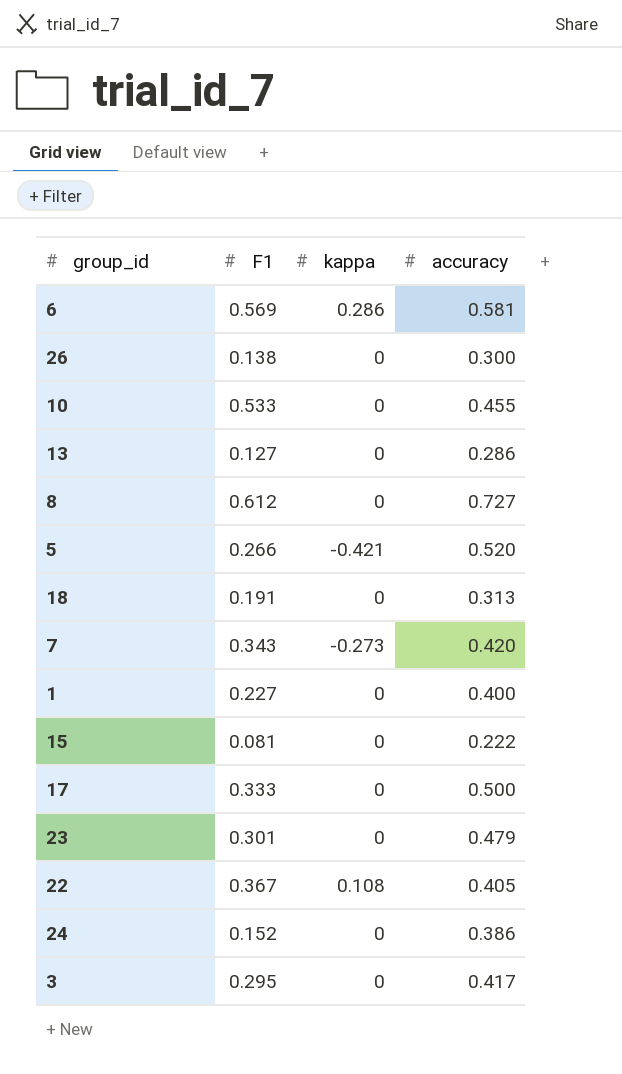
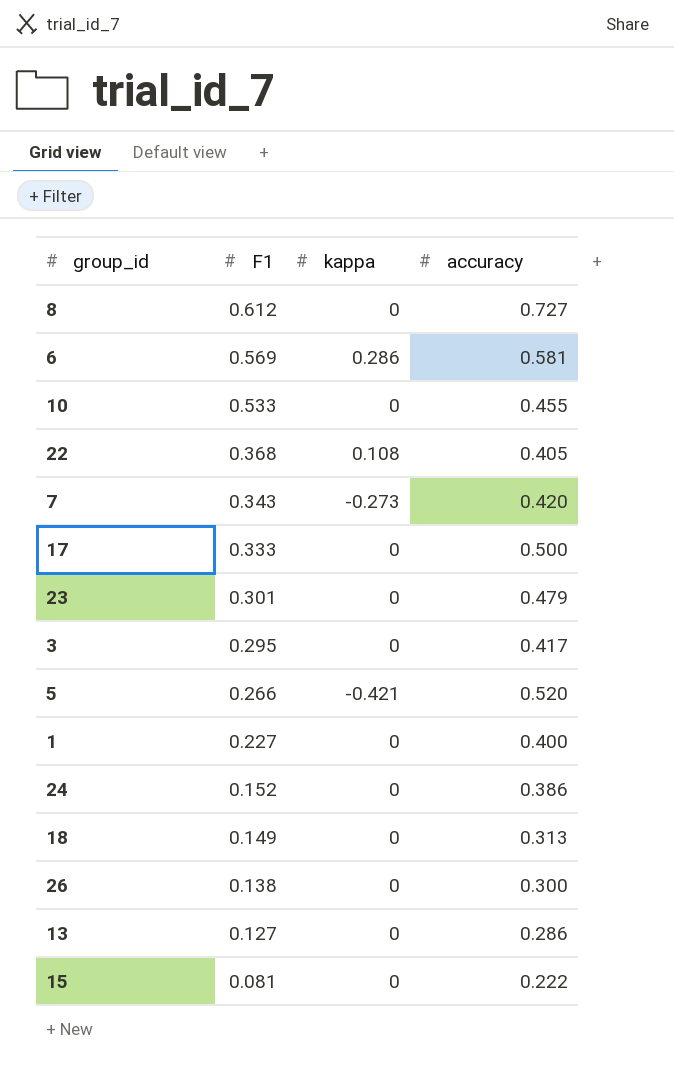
row order: none -> F1 descending
22 | F1: 0.367 -> 0.368
18 | F1: 0.191 -> 0.149

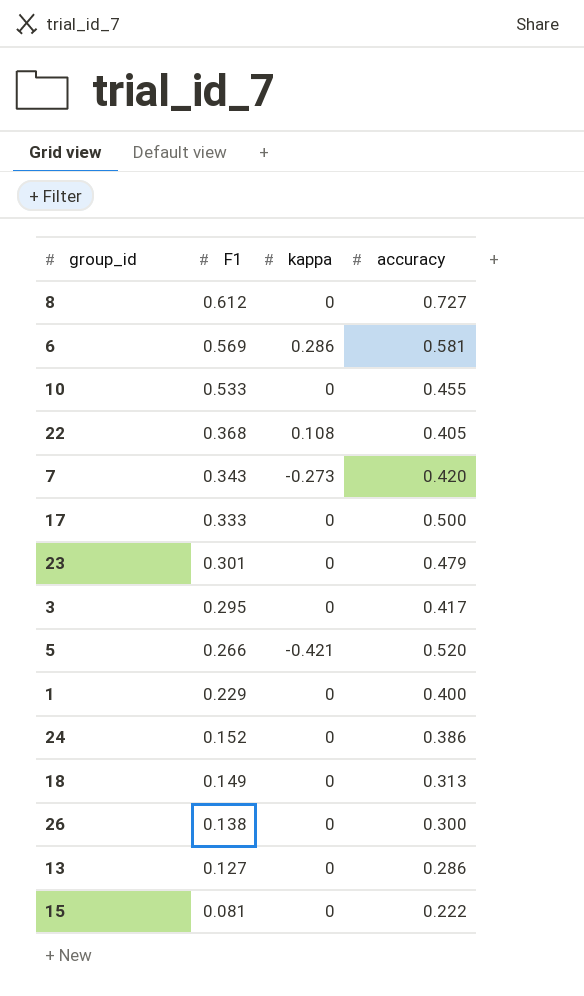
1 | F1: 0.227 -> 0.229

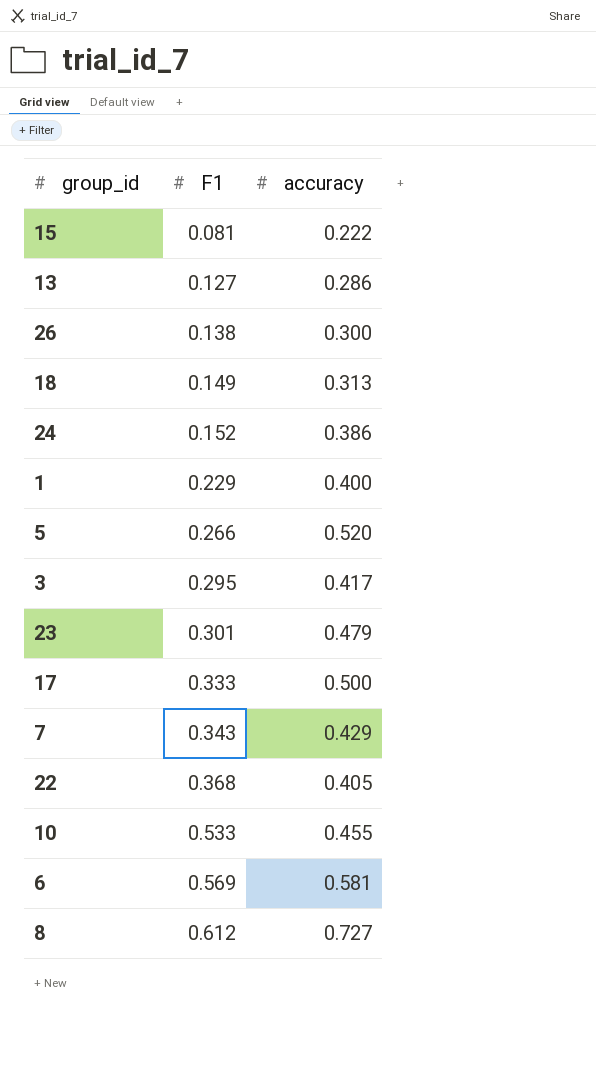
row order: F1 descending -> F1 ascending
column kappa | position: 3 -> none
7 | accuracy: 0.420 -> 0.429

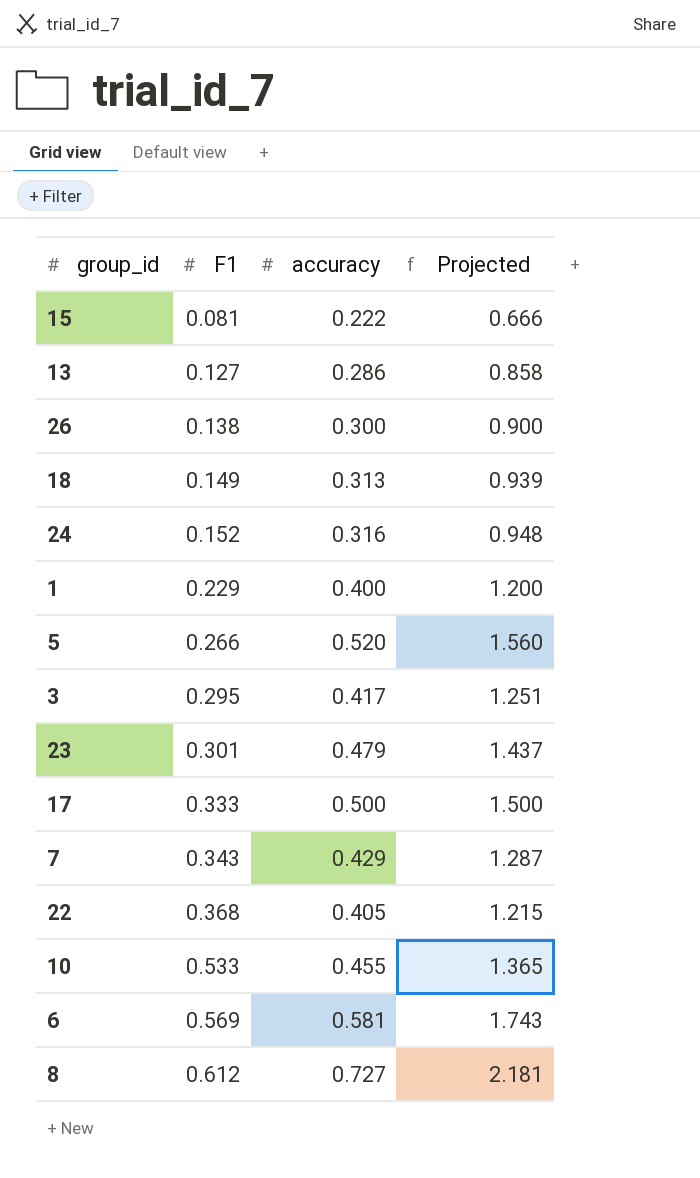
column Projected | formula: none -> [accuracy] * 3
24 | accuracy: 0.386 -> 0.316

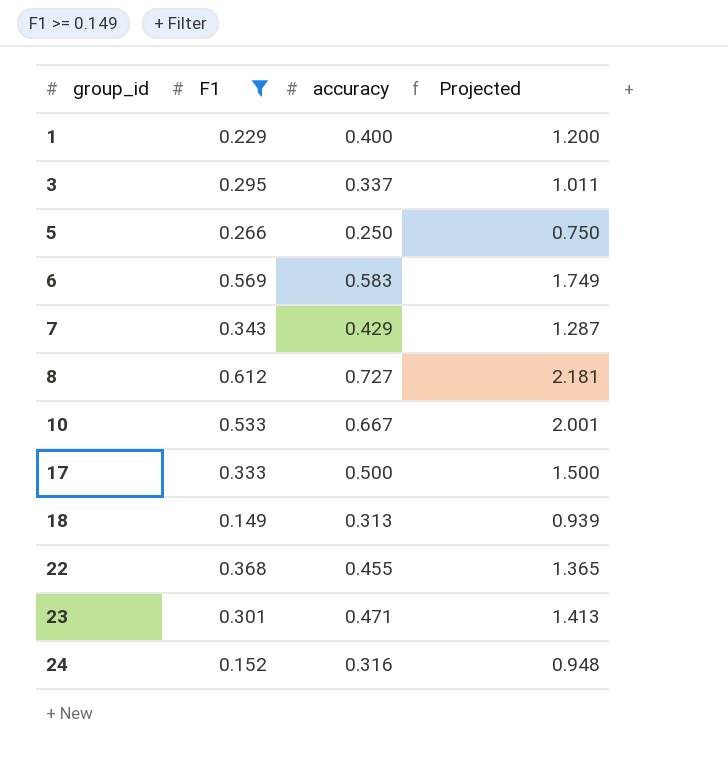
filter: none -> F1 >= 0.149
row order: F1 ascending -> group_id ascending
3 | accuracy: 0.417 -> 0.337
3 | Projected: 1.251 -> 1.011
5 | accuracy: 0.520 -> 0.250
5 | Projected: 1.560 -> 0.750
6 | accuracy: 0.581 -> 0.583
6 | Projected: 1.743 -> 1.749
10 | accuracy: 0.455 -> 0.667
10 | Projected: 1.365 -> 2.001
22 | accuracy: 0.405 -> 0.455
22 | Projected: 1.215 -> 1.365
23 | accuracy: 0.479 -> 0.471
23 | Projected: 1.437 -> 1.413

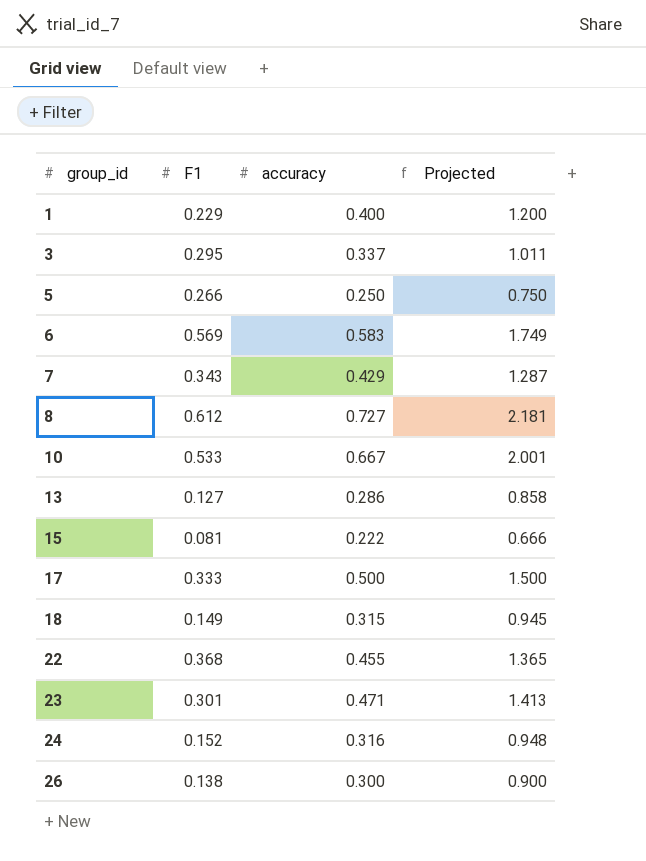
filter: F1 >= 0.149 -> none
18 | accuracy: 0.313 -> 0.315
18 | Projected: 0.939 -> 0.945

